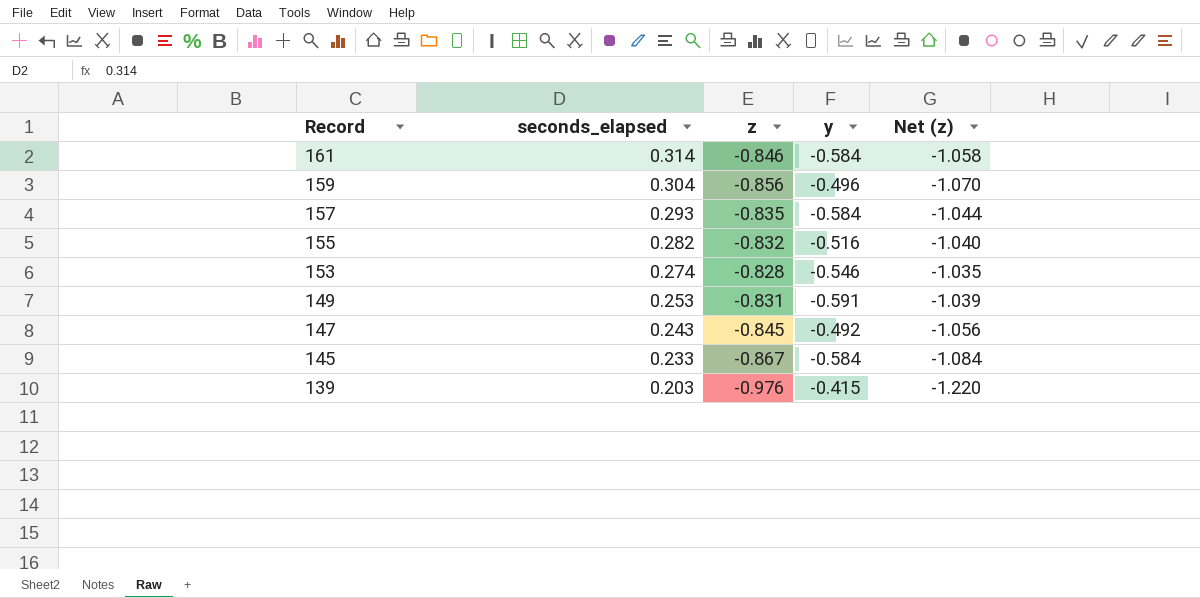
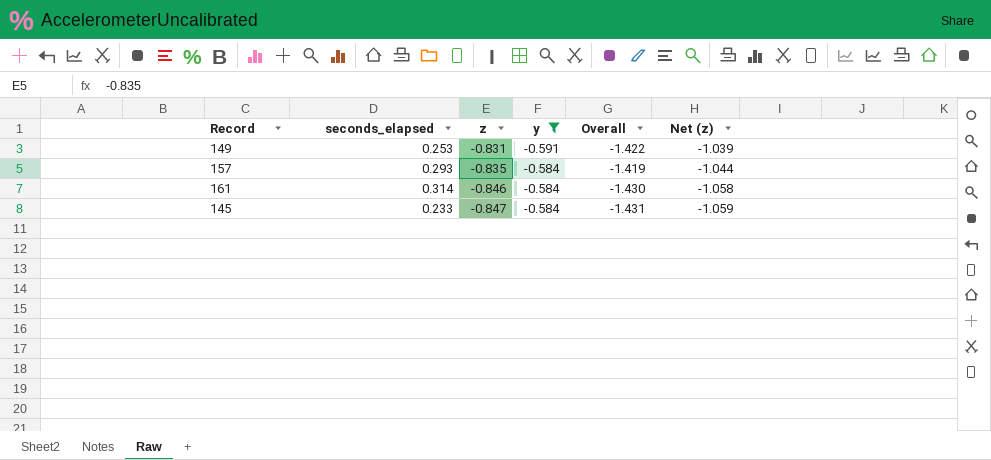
filter: none -> y <= -0.584
row order: Record descending -> z descending
column Overall | formula: none -> [z] + [y]
145 | z: -0.867 -> -0.847
145 | Net (z): -1.084 -> -1.059

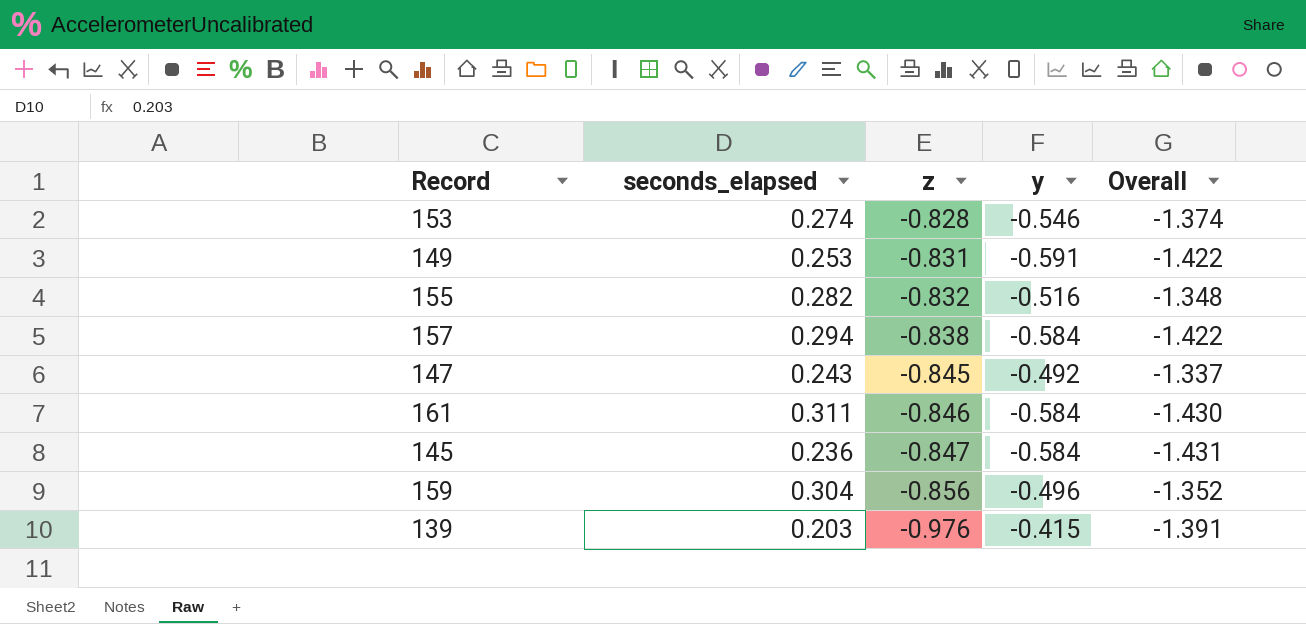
filter: y <= -0.584 -> none
column Net (z) | formula: [z] * 1.25 -> none
157 | seconds_elapsed: 0.293 -> 0.294
157 | z: -0.835 -> -0.838
157 | Overall: -1.419 -> -1.422
161 | seconds_elapsed: 0.314 -> 0.311
145 | seconds_elapsed: 0.233 -> 0.236

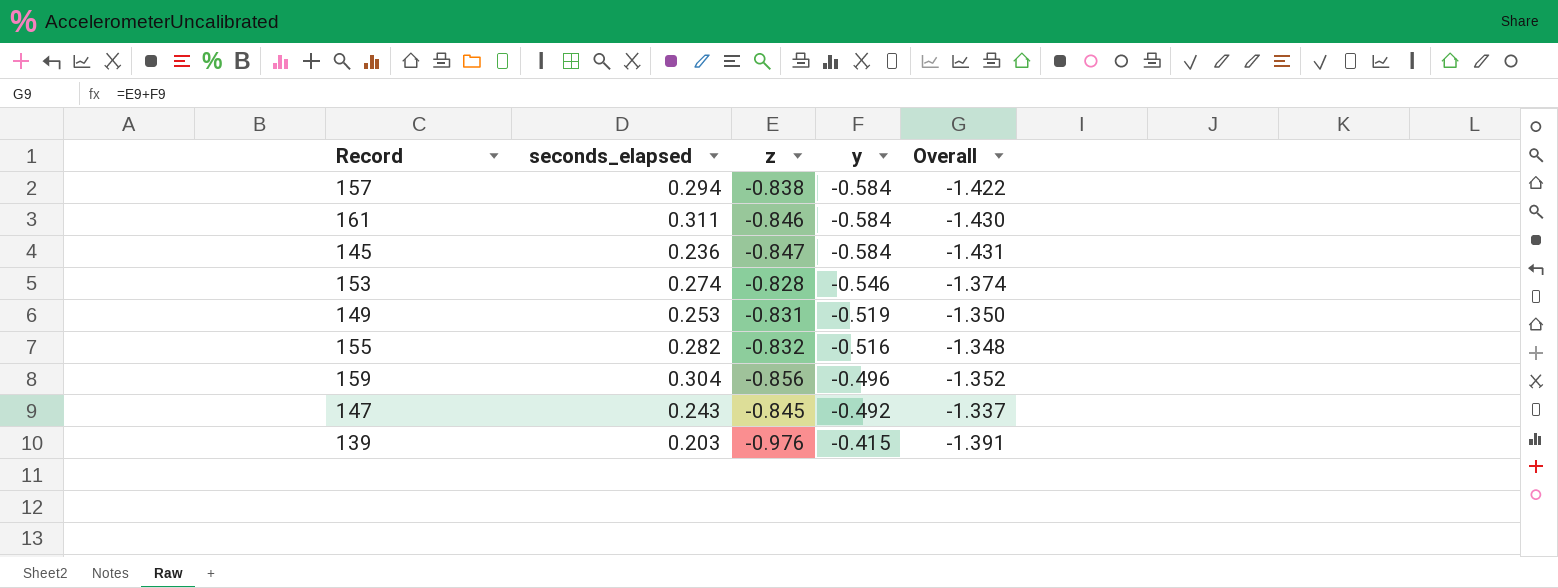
row order: z descending -> y ascending
149 | y: -0.591 -> -0.519
149 | Overall: -1.422 -> -1.350

